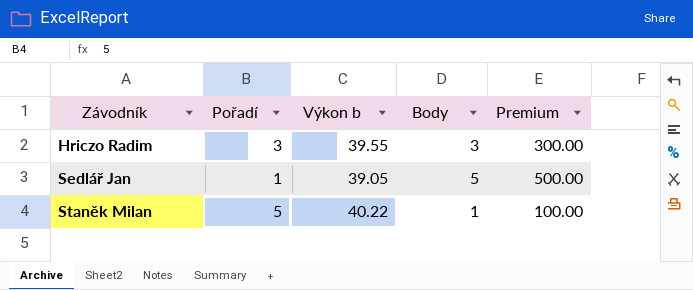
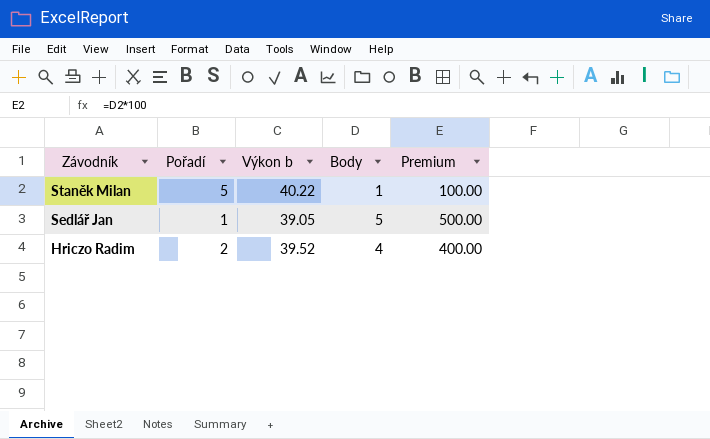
row order: Závodník ascending -> Závodník descending
Hriczo Radim | Pořadí: 3 -> 2
Hriczo Radim | Výkon b: 39.55 -> 39.52
Hriczo Radim | Body: 3 -> 4
Hriczo Radim | Premium: 300.00 -> 400.00

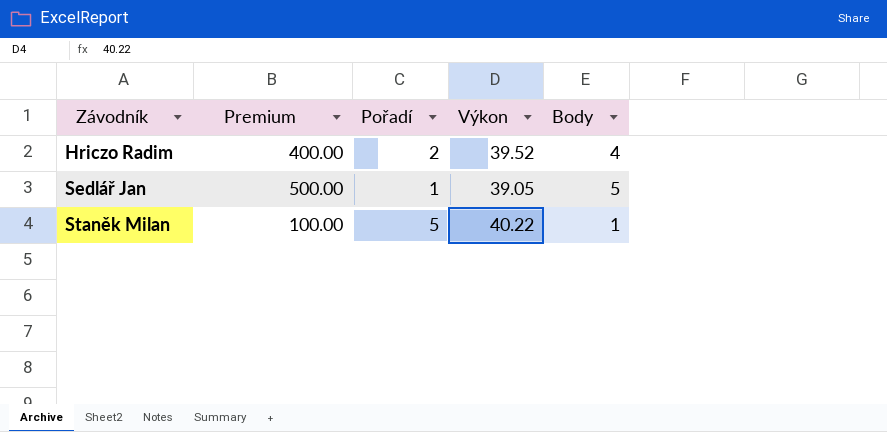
row order: Závodník descending -> Závodník ascending
column Premium | position: 5 -> 2
column name: Výkon b -> Výkon

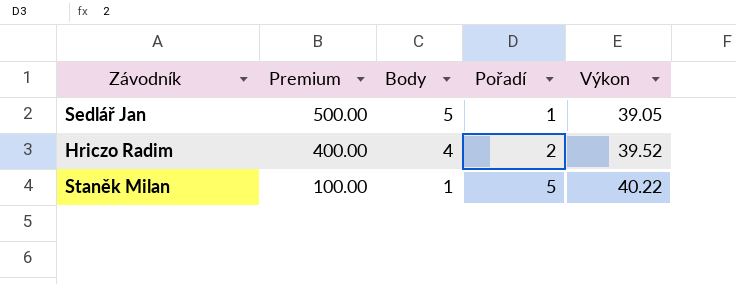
row order: Závodník ascending -> Premium descending
column Body | position: 5 -> 3

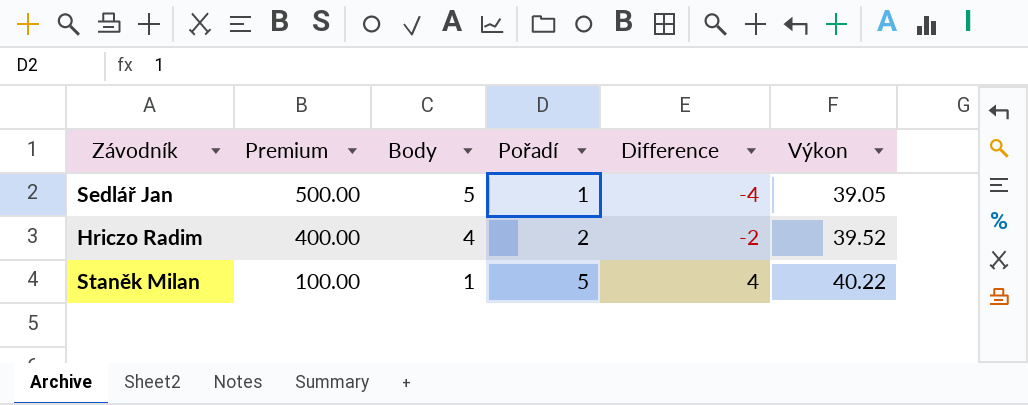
column Difference | formula: none -> [Pořadí] - [Body]

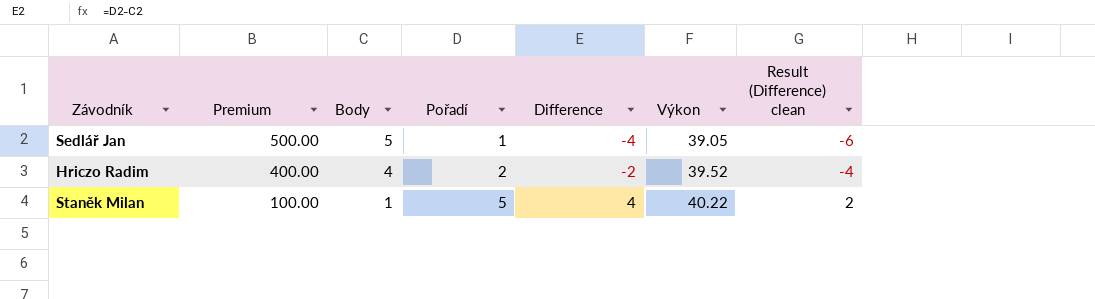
column Result (Difference) clean | formula: none -> [Difference] - 2

